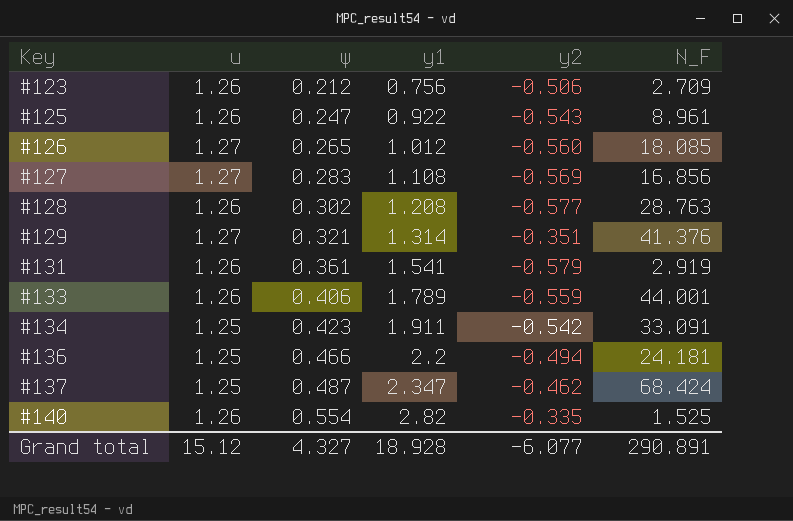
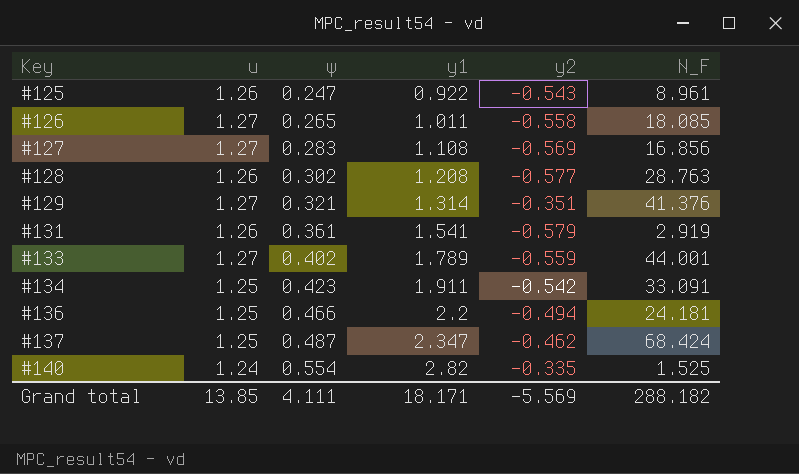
row #123: 1.26 | 0.212 | 0.756 | -0.506 | 2.709 -> none
#126 | y1: 1.012 -> 1.011
#126 | y2: -0.560 -> -0.558
#133 | u: 1.26 -> 1.27
#133 | ψ: 0.406 -> 0.402
#140 | u: 1.26 -> 1.24
Grand total | u: 15.12 -> 13.85
Grand total | ψ: 4.327 -> 4.111
Grand total | y1: 18.928 -> 18.171
Grand total | y2: -6.077 -> -5.569
Grand total | N_F: 290.891 -> 288.182

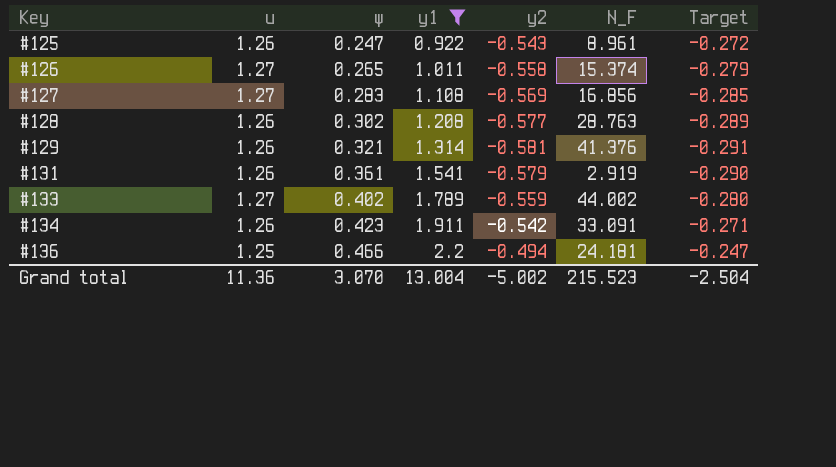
filter: none -> y1 <= 2.2
column Target | formula: none -> [y2] * 0.5
#126 | N_F: 18.085 -> 15.374
#129 | u: 1.27 -> 1.26
#129 | y2: -0.351 -> -0.581
#133 | N_F: 44.001 -> 44.002
#134 | u: 1.25 -> 1.26
Grand total | u: 13.85 -> 11.36
Grand total | ψ: 4.111 -> 3.070
Grand total | y1: 18.171 -> 13.004
Grand total | y2: -5.569 -> -5.002
Grand total | N_F: 288.182 -> 215.523

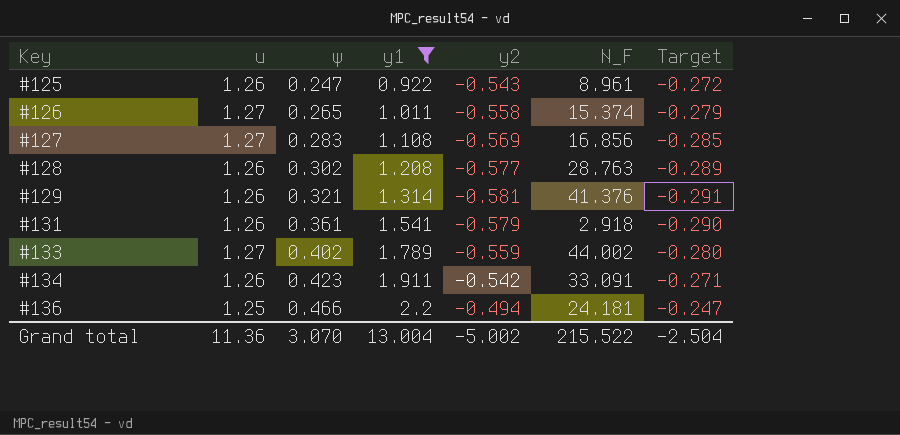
#131 | N_F: 2.919 -> 2.918
Grand total | N_F: 215.523 -> 215.522

